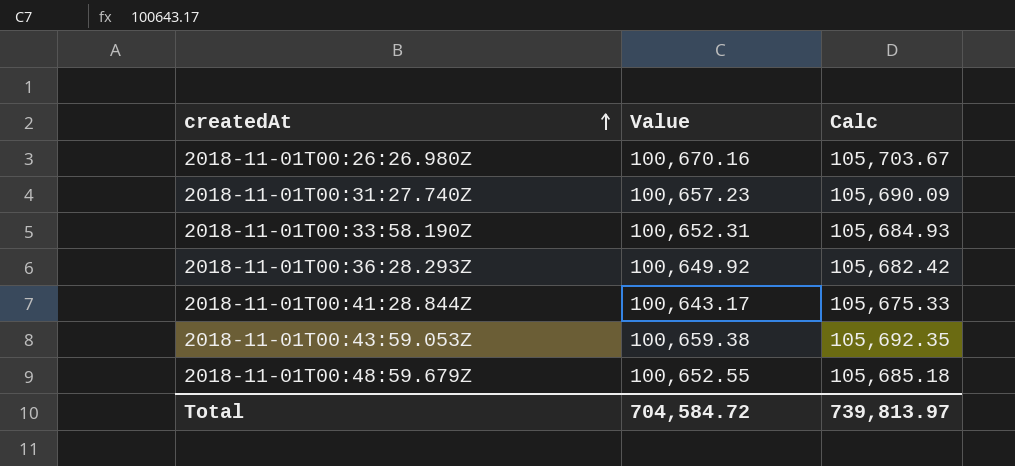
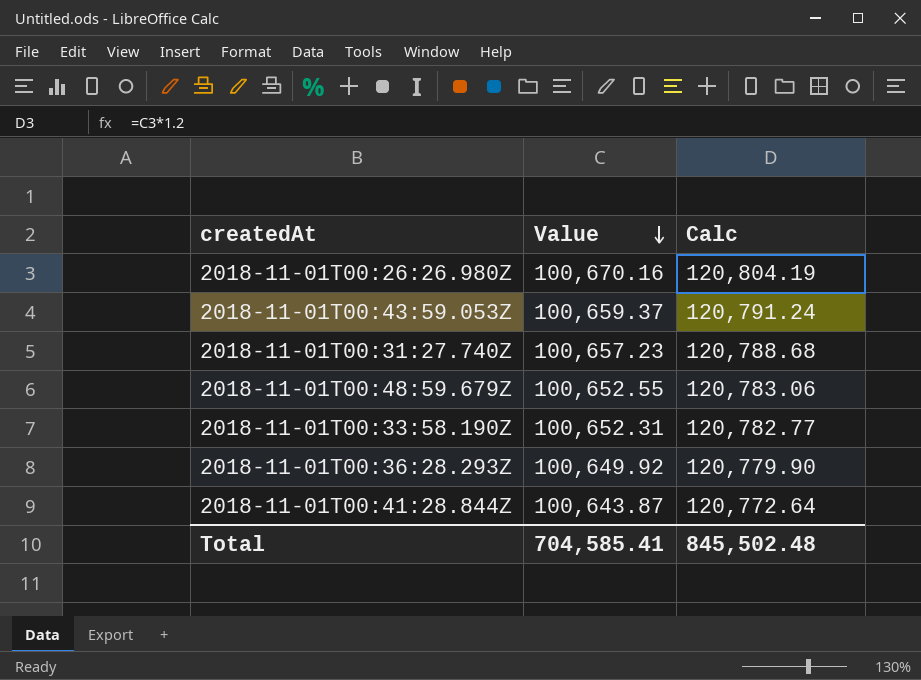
row order: createdAt ascending -> Value descending
column Calc | formula: [Value] * 1.05 -> [Value] * 1.2
2018-11-01T00:43:59.053Z | Value: 100,659.38 -> 100,659.37
2018-11-01T00:41:28.844Z | Value: 100,643.17 -> 100,643.87
Total | Value: 704,584.72 -> 704,585.41
Total | Calc: 739,813.97 -> 845,502.48

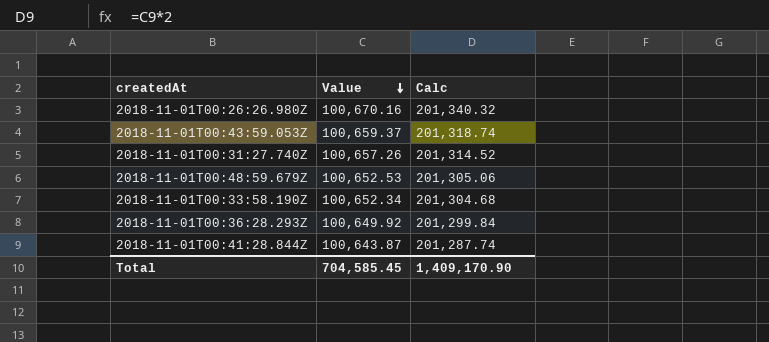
column Calc | formula: [Value] * 1.2 -> [Value] * 2
2018-11-01T00:31:27.740Z | Value: 100,657.23 -> 100,657.26
2018-11-01T00:48:59.679Z | Value: 100,652.55 -> 100,652.53
2018-11-01T00:33:58.190Z | Value: 100,652.31 -> 100,652.34
Total | Value: 704,585.41 -> 704,585.45
Total | Calc: 845,502.48 -> 1,409,170.90

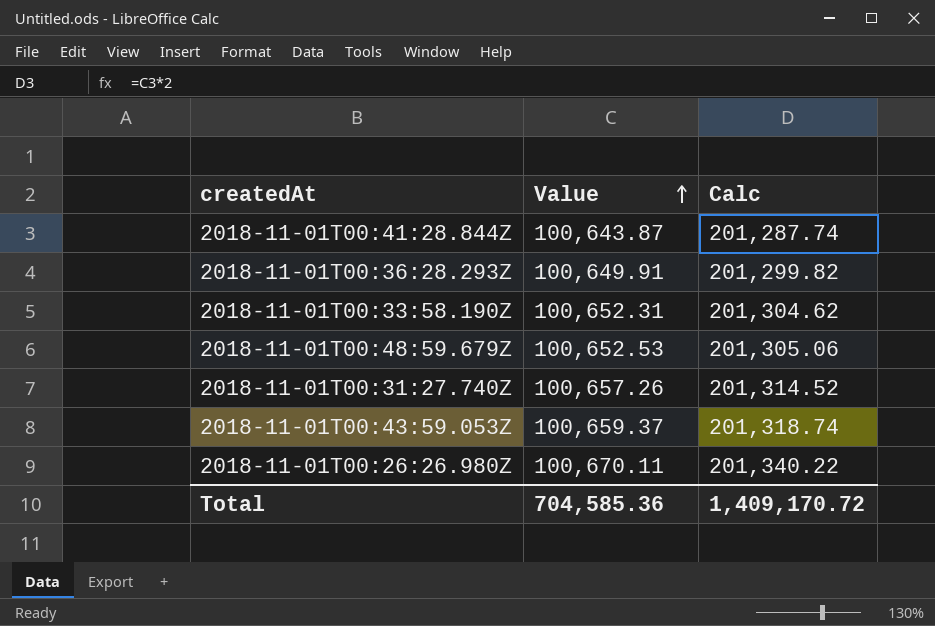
row order: Value descending -> Value ascending
2018-11-01T00:36:28.293Z | Value: 100,649.92 -> 100,649.91
2018-11-01T00:36:28.293Z | Calc: 201,299.84 -> 201,299.82
2018-11-01T00:33:58.190Z | Value: 100,652.34 -> 100,652.31
2018-11-01T00:33:58.190Z | Calc: 201,304.68 -> 201,304.62
2018-11-01T00:26:26.980Z | Value: 100,670.16 -> 100,670.11
2018-11-01T00:26:26.980Z | Calc: 201,340.32 -> 201,340.22
Total | Value: 704,585.45 -> 704,585.36
Total | Calc: 1,409,170.90 -> 1,409,170.72

